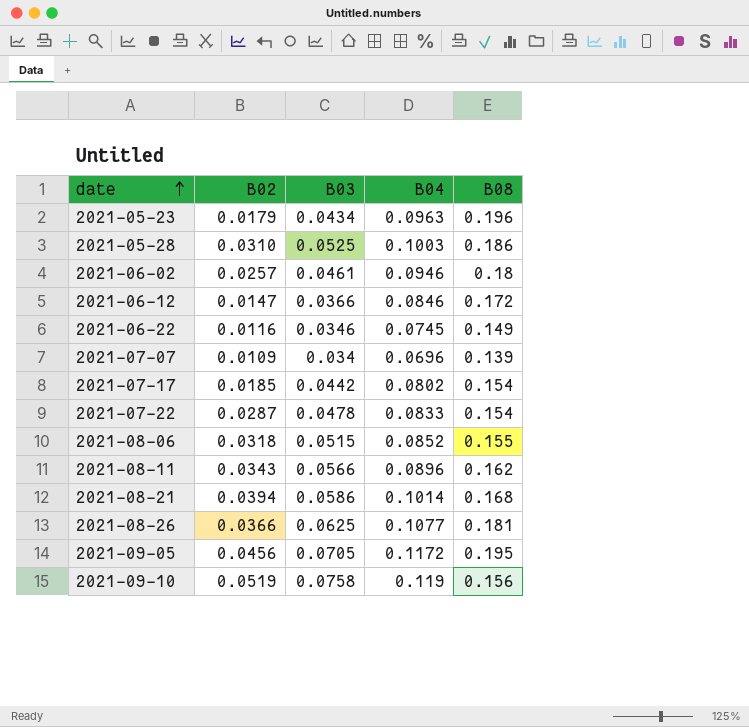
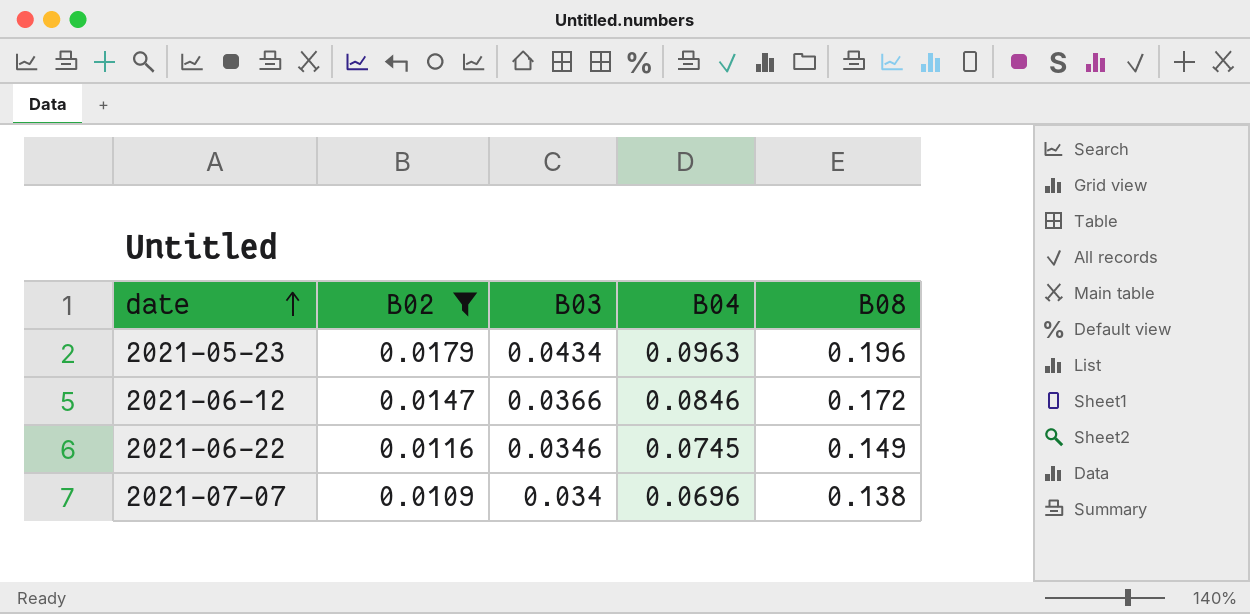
filter: none -> B02 <= 0.0179
2021-07-07 | B08: 0.139 -> 0.138

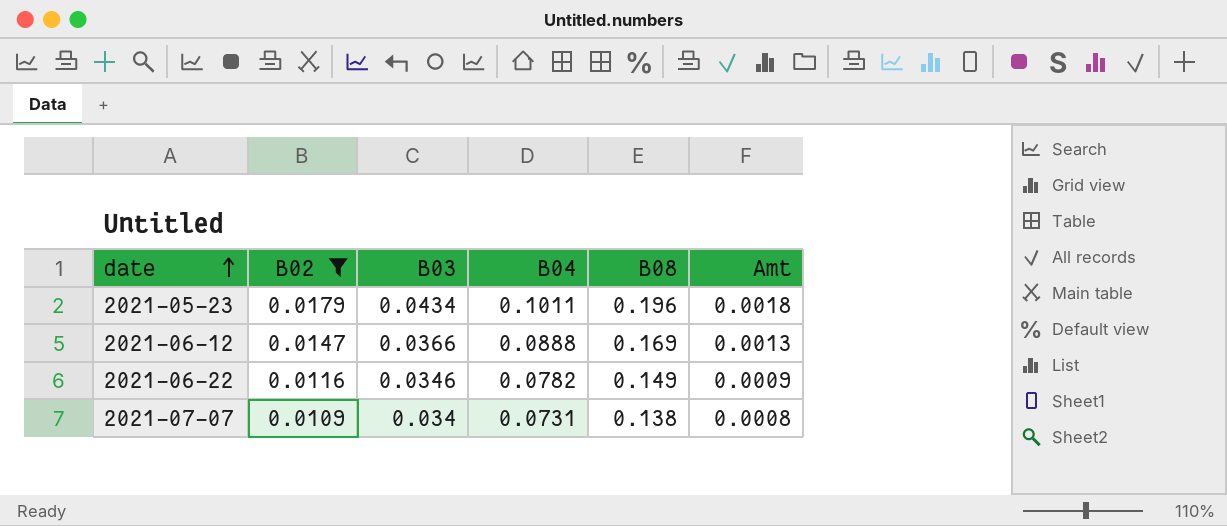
column Amt | formula: none -> [B02] * [B04]
2021-05-23 | B04: 0.0963 -> 0.1011
2021-06-12 | B04: 0.0846 -> 0.0888
2021-06-12 | B08: 0.172 -> 0.169
2021-06-22 | B04: 0.0745 -> 0.0782
2021-07-07 | B04: 0.0696 -> 0.0731

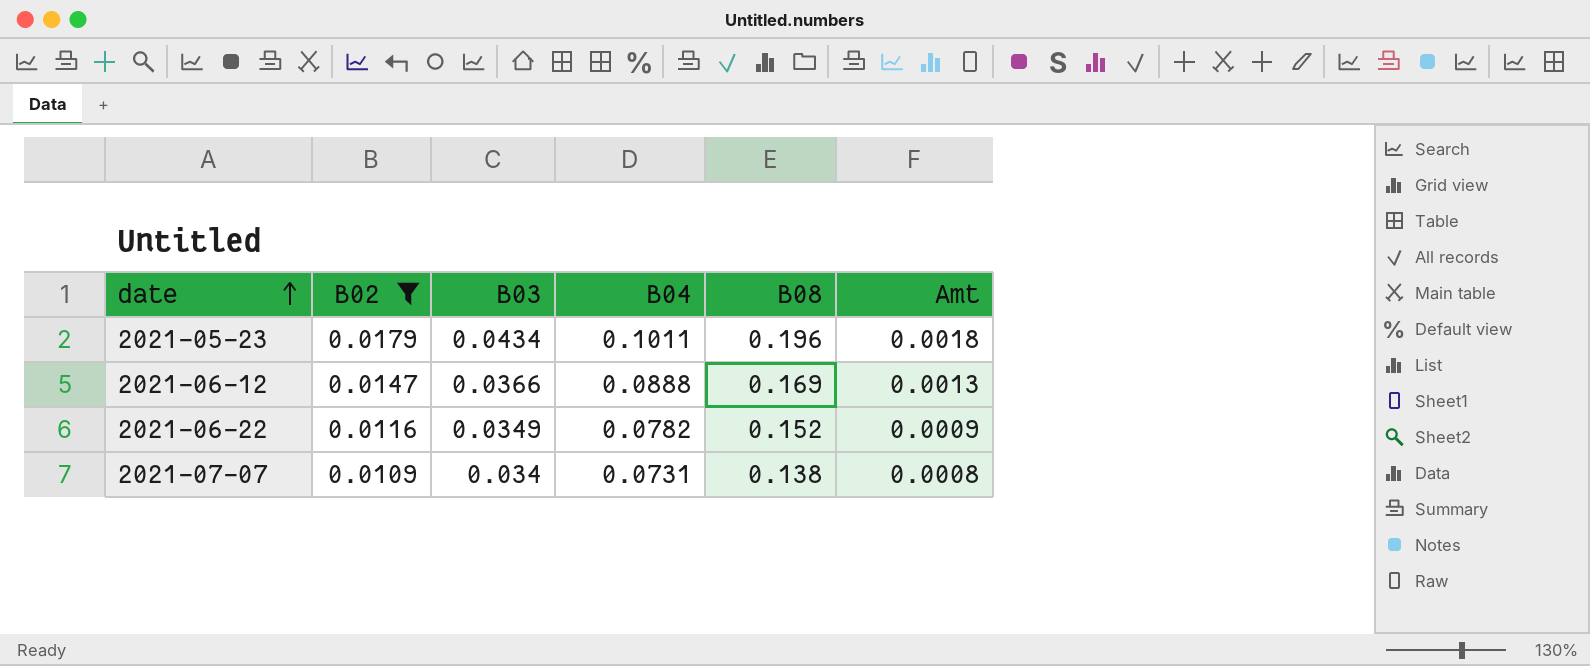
2021-06-22 | B03: 0.0346 -> 0.0349
2021-06-22 | B08: 0.149 -> 0.152

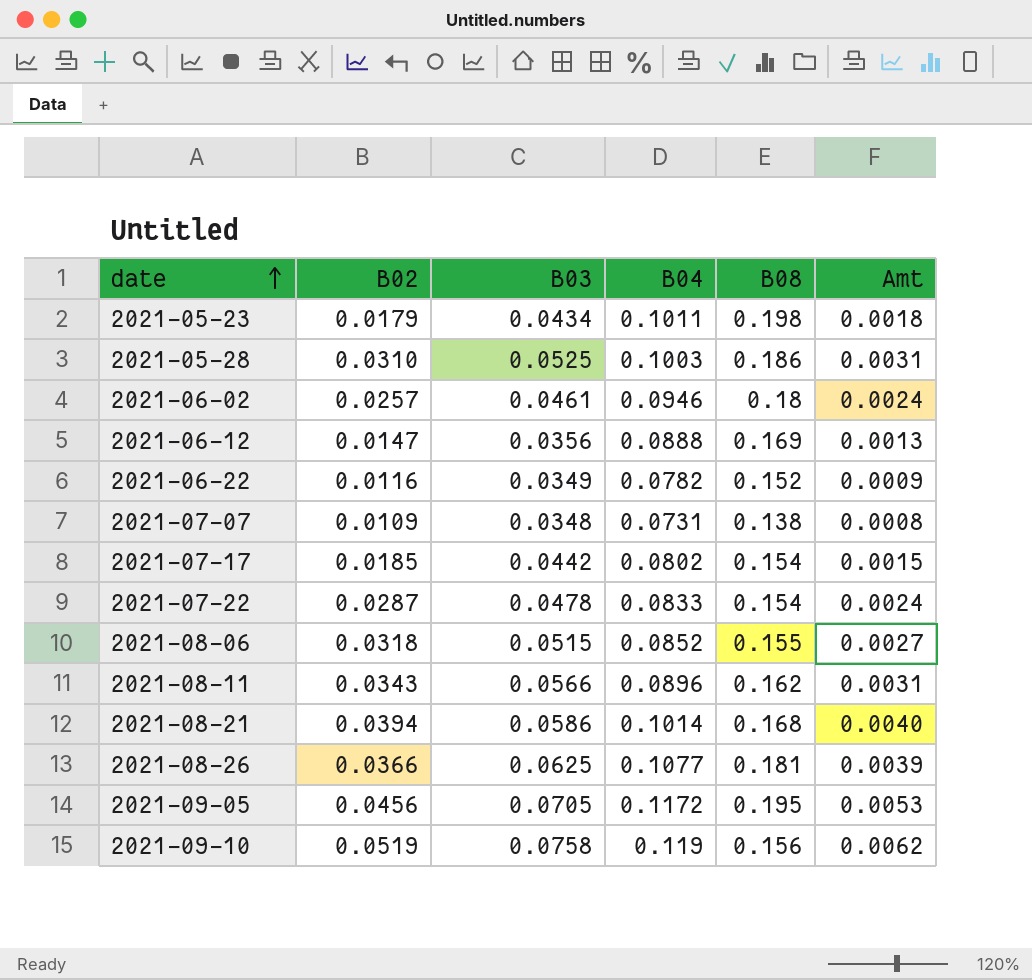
filter: B02 <= 0.0179 -> none
2021-05-23 | B08: 0.196 -> 0.198
2021-06-12 | B03: 0.0366 -> 0.0356
2021-07-07 | B03: 0.034 -> 0.0348

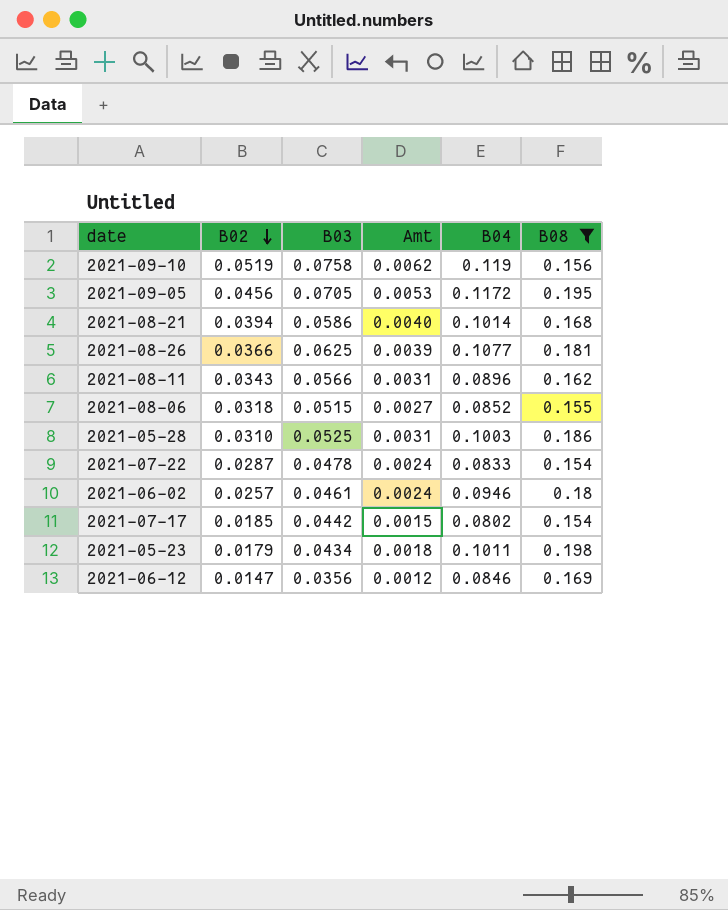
filter: none -> B08 >= 0.154
row order: date ascending -> B02 descending
column Amt | position: 6 -> 4
2021-06-12 | Amt: 0.0013 -> 0.0012
2021-06-12 | B04: 0.0888 -> 0.0846

